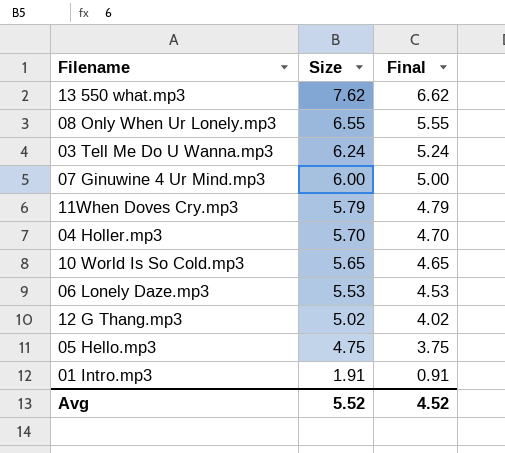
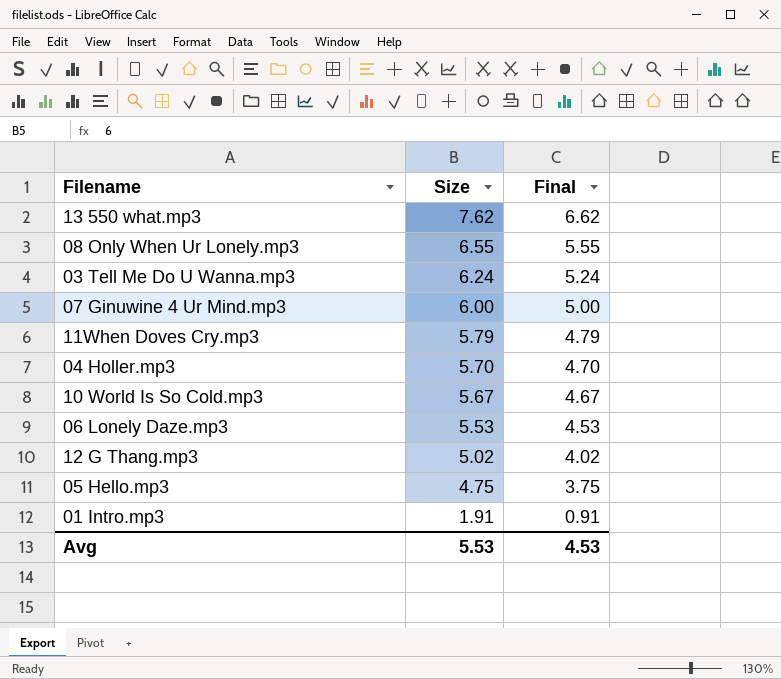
10 World Is So Cold.mp3 | Size: 5.65 -> 5.67
10 World Is So Cold.mp3 | Final: 4.65 -> 4.67
Avg | Size: 5.52 -> 5.53
Avg | Final: 4.52 -> 4.53

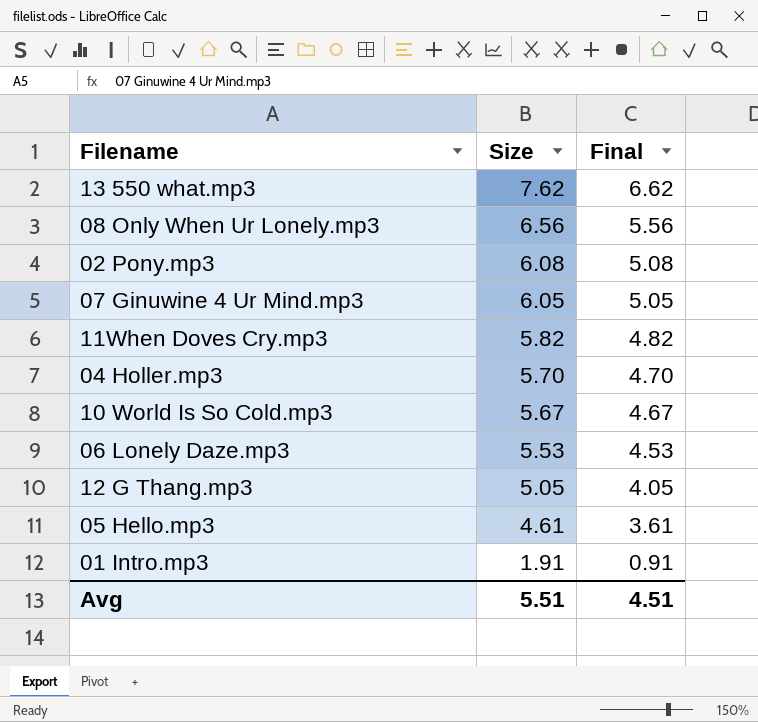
row 03 Tell Me Do U Wanna.mp3: 6.24 | 5.24 -> none
08 Only When Ur Lonely.mp3 | Size: 6.55 -> 6.56
08 Only When Ur Lonely.mp3 | Final: 5.55 -> 5.56
row 02 Pony.mp3: none -> 6.08 | 5.08
07 Ginuwine 4 Ur Mind.mp3 | Size: 6.00 -> 6.05
07 Ginuwine 4 Ur Mind.mp3 | Final: 5.00 -> 5.05
11When Doves Cry.mp3 | Size: 5.79 -> 5.82
11When Doves Cry.mp3 | Final: 4.79 -> 4.82
12 G Thang.mp3 | Size: 5.02 -> 5.05
12 G Thang.mp3 | Final: 4.02 -> 4.05
05 Hello.mp3 | Size: 4.75 -> 4.61
05 Hello.mp3 | Final: 3.75 -> 3.61
Avg | Size: 5.53 -> 5.51
Avg | Final: 4.53 -> 4.51

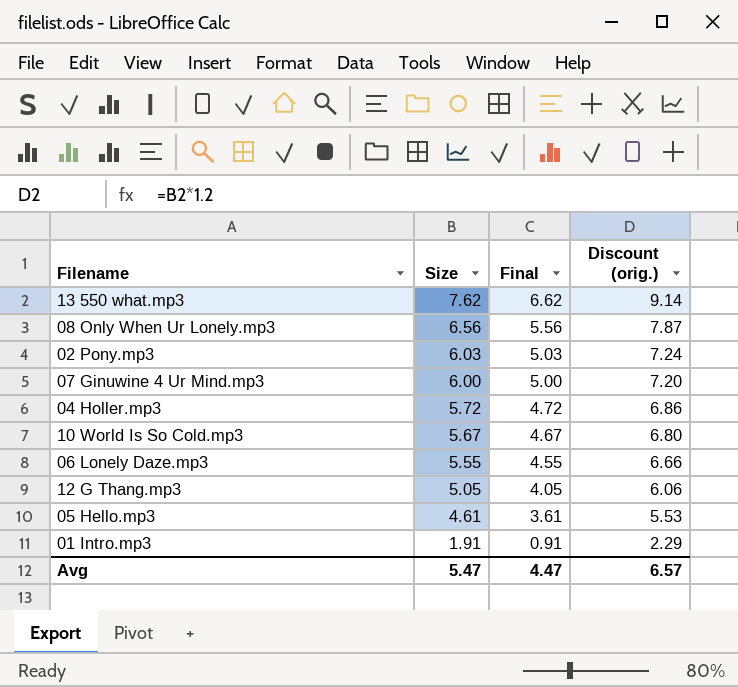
column Discount (orig.) | formula: none -> [Size] * 1.2
row 11When Doves Cry.mp3: 5.82 | 4.82 -> none
02 Pony.mp3 | Size: 6.08 -> 6.03
02 Pony.mp3 | Final: 5.08 -> 5.03
07 Ginuwine 4 Ur Mind.mp3 | Size: 6.05 -> 6.00
07 Ginuwine 4 Ur Mind.mp3 | Final: 5.05 -> 5.00
04 Holler.mp3 | Size: 5.70 -> 5.72
04 Holler.mp3 | Final: 4.70 -> 4.72
06 Lonely Daze.mp3 | Size: 5.53 -> 5.55
06 Lonely Daze.mp3 | Final: 4.53 -> 4.55
Avg | Size: 5.51 -> 5.47
Avg | Final: 4.51 -> 4.47

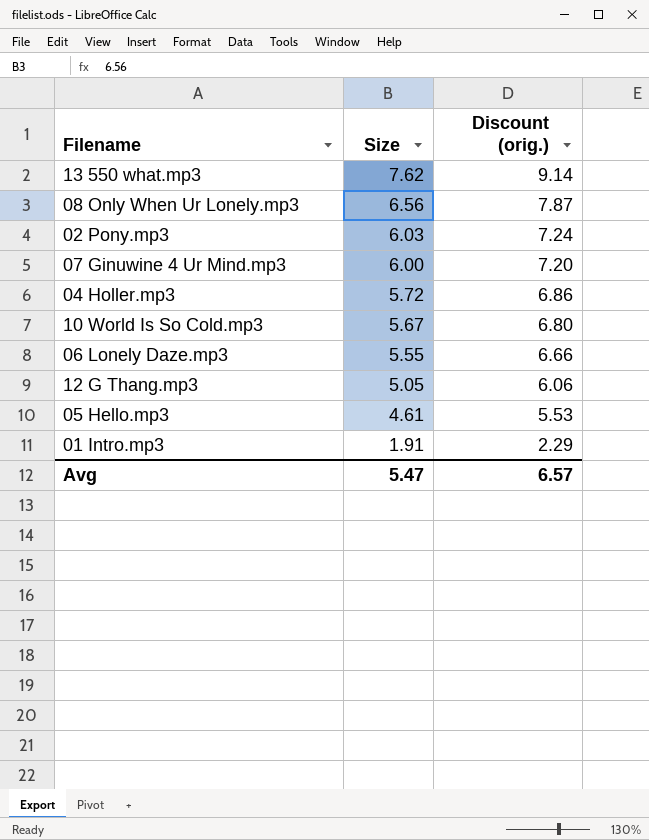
column Final | formula: [Size] - 1 -> none

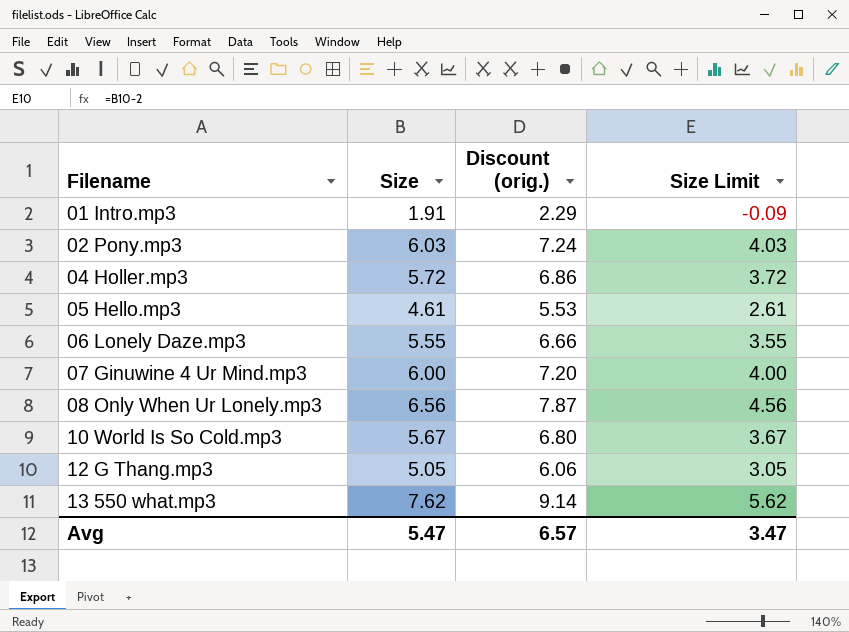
row order: Size descending -> Filename ascending
column Size Limit | formula: none -> [Size] - 2

